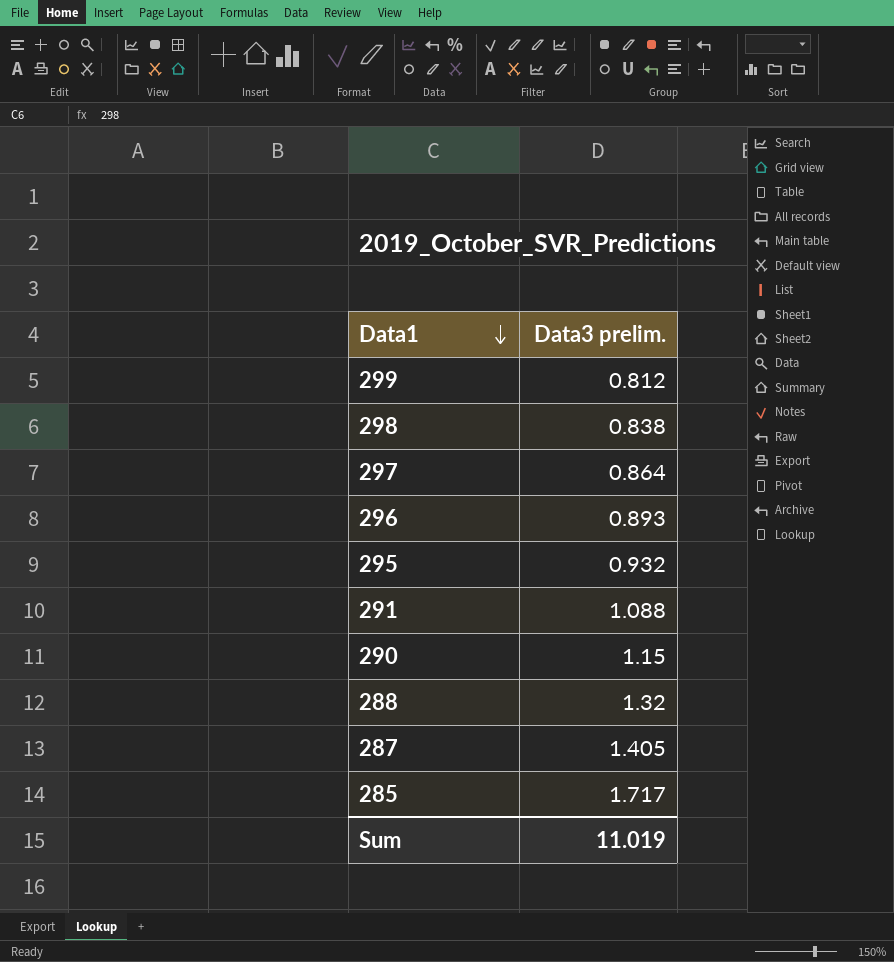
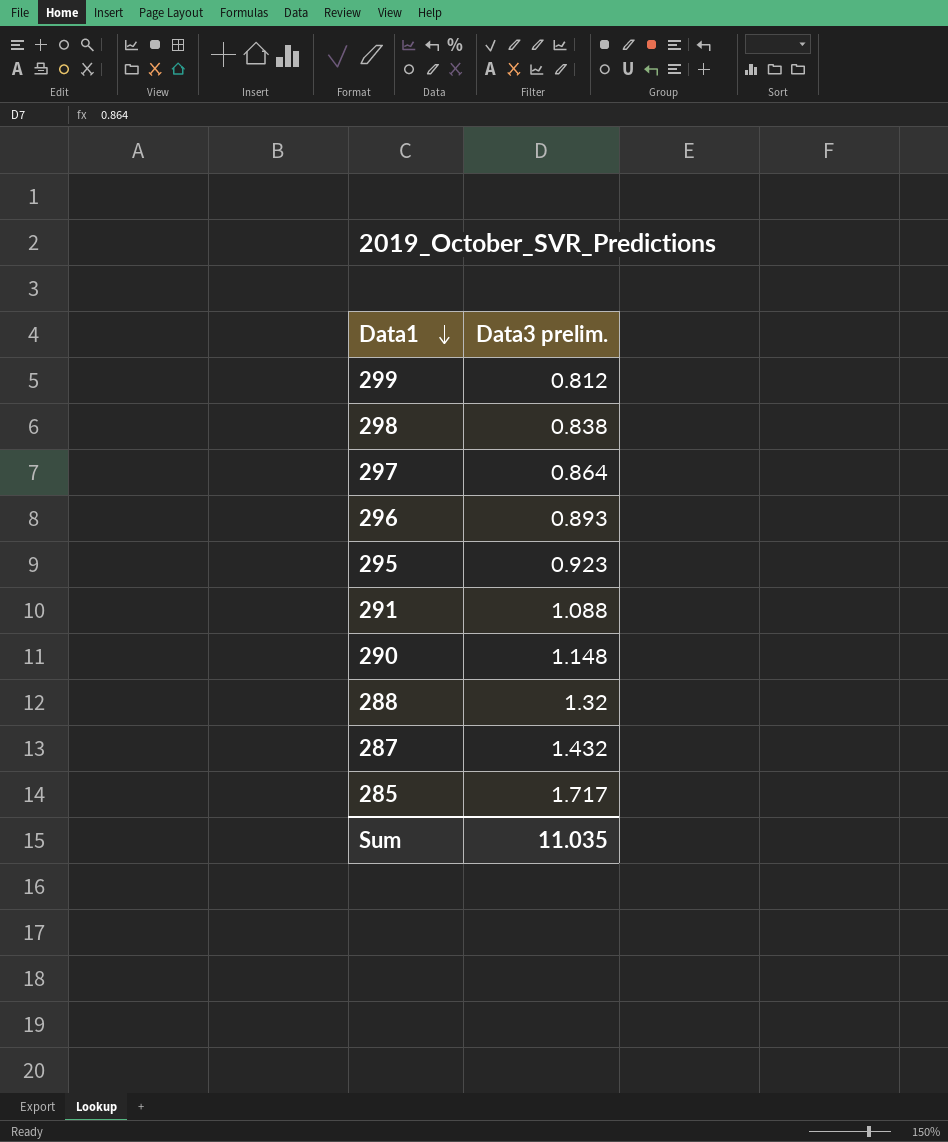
295 | Data3 prelim.: 0.932 -> 0.923
290 | Data3 prelim.: 1.15 -> 1.148
287 | Data3 prelim.: 1.405 -> 1.432
Sum | Data3 prelim.: 11.019 -> 11.035

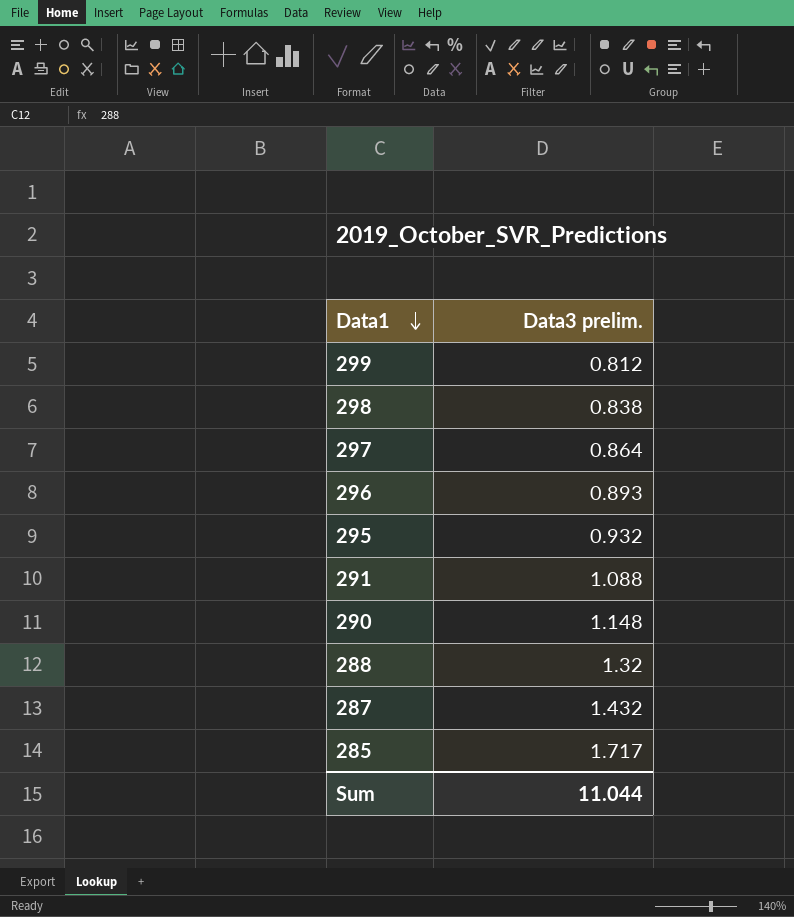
295 | Data3 prelim.: 0.923 -> 0.932
Sum | Data3 prelim.: 11.035 -> 11.044

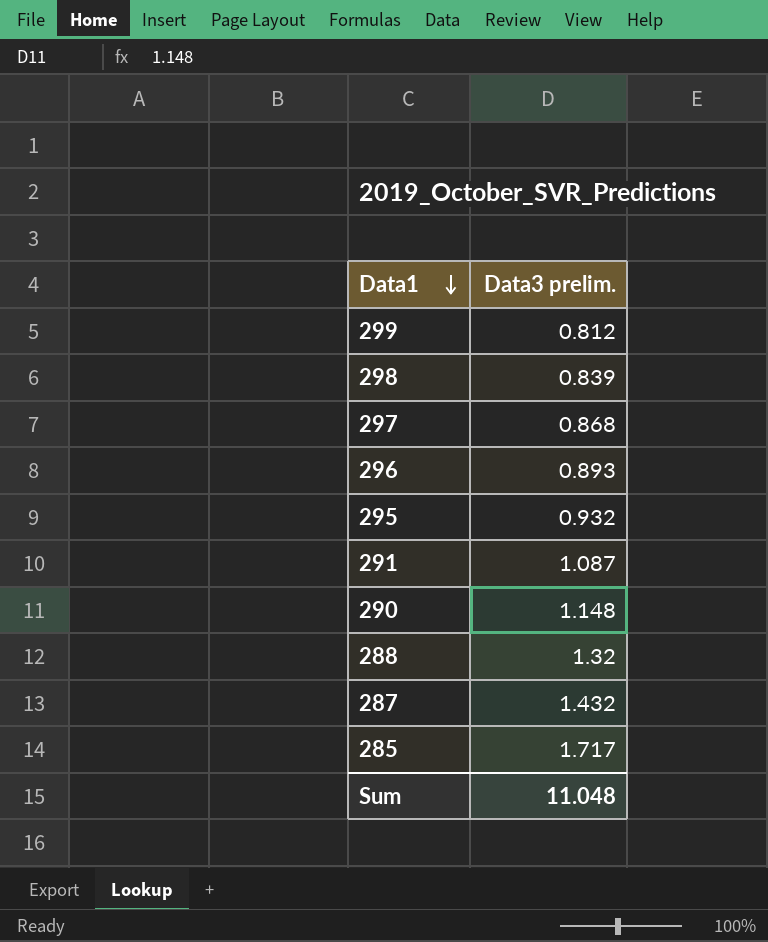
298 | Data3 prelim.: 0.838 -> 0.839
297 | Data3 prelim.: 0.864 -> 0.868
291 | Data3 prelim.: 1.088 -> 1.087
Sum | Data3 prelim.: 11.044 -> 11.048

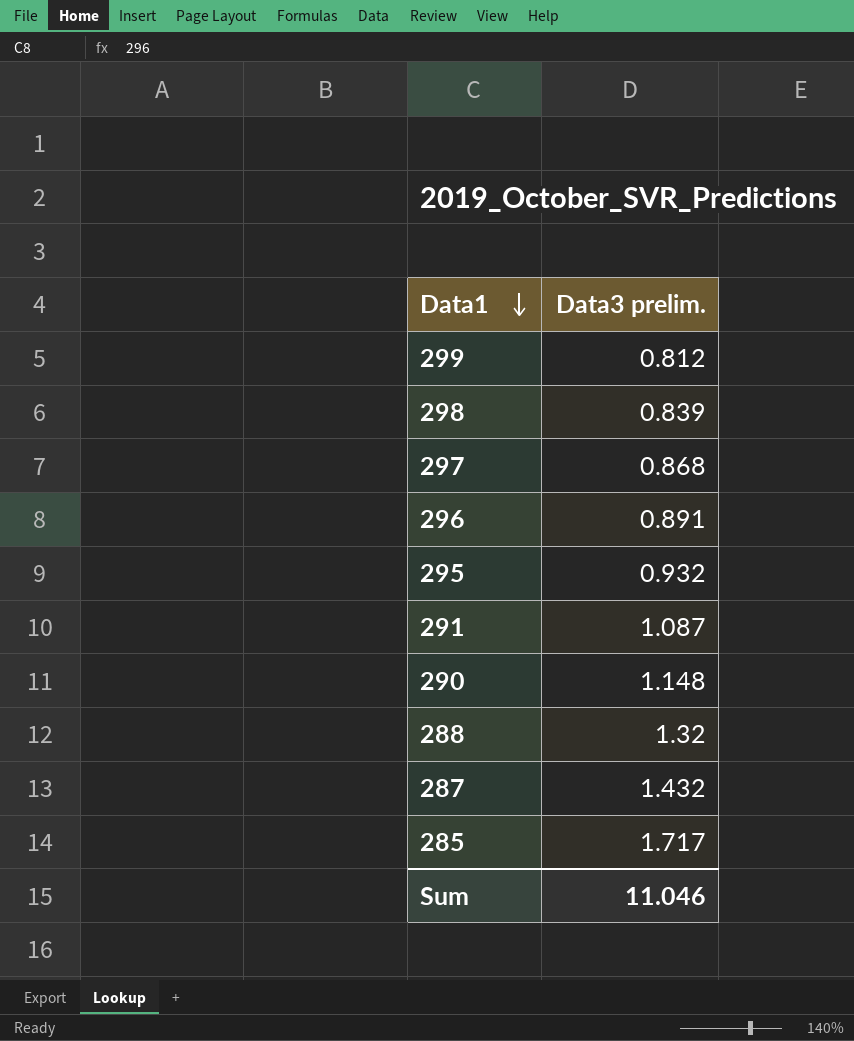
296 | Data3 prelim.: 0.893 -> 0.891
Sum | Data3 prelim.: 11.048 -> 11.046

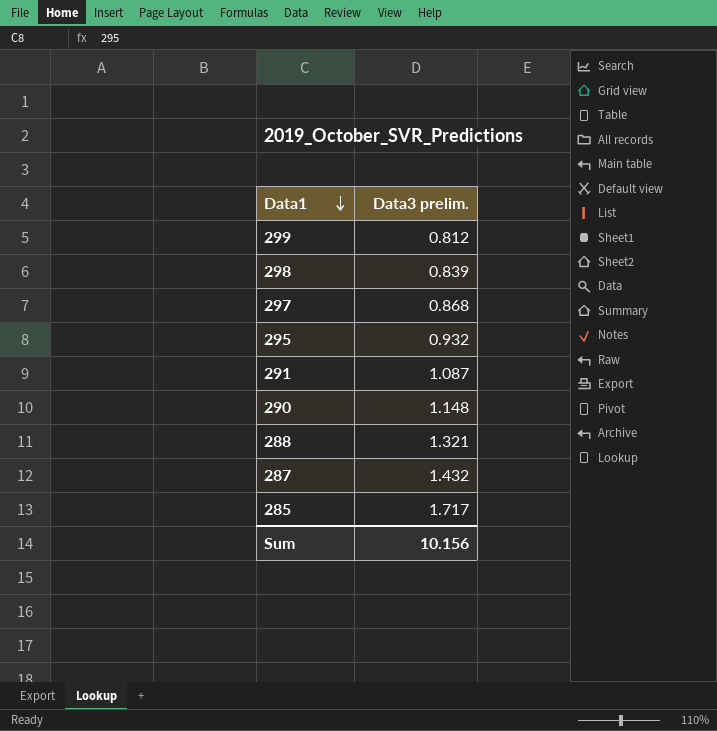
row 296: 0.891 -> none
288 | Data3 prelim.: 1.32 -> 1.321
Sum | Data3 prelim.: 11.046 -> 10.156

